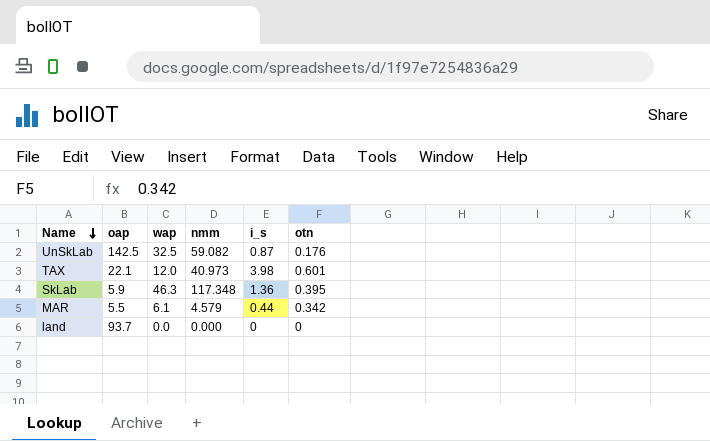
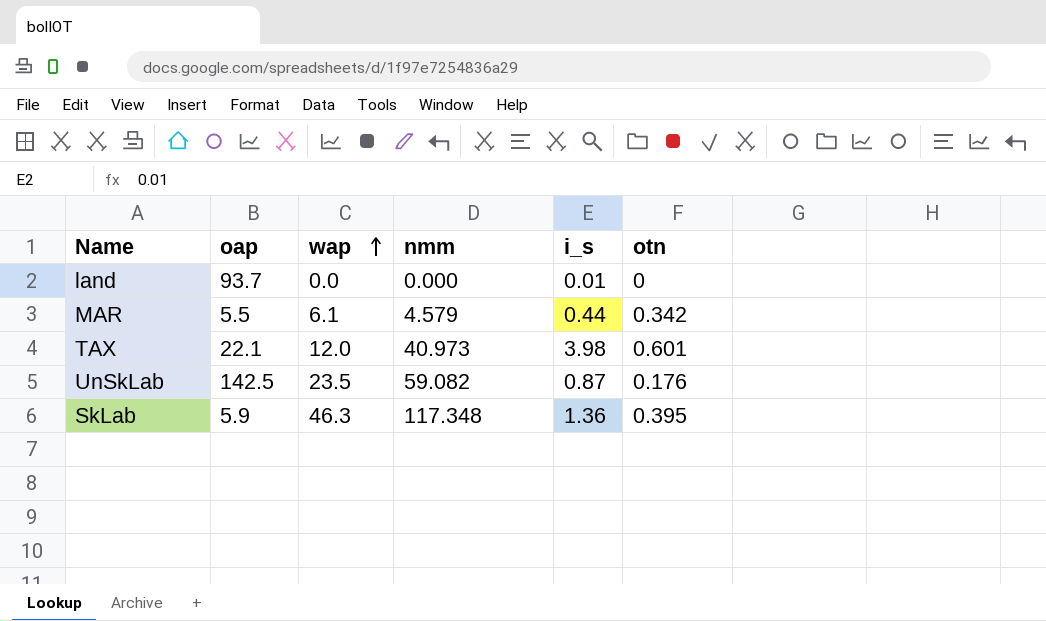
row order: Name descending -> wap ascending
land | i_s: 0 -> 0.01
UnSkLab | wap: 32.5 -> 23.5

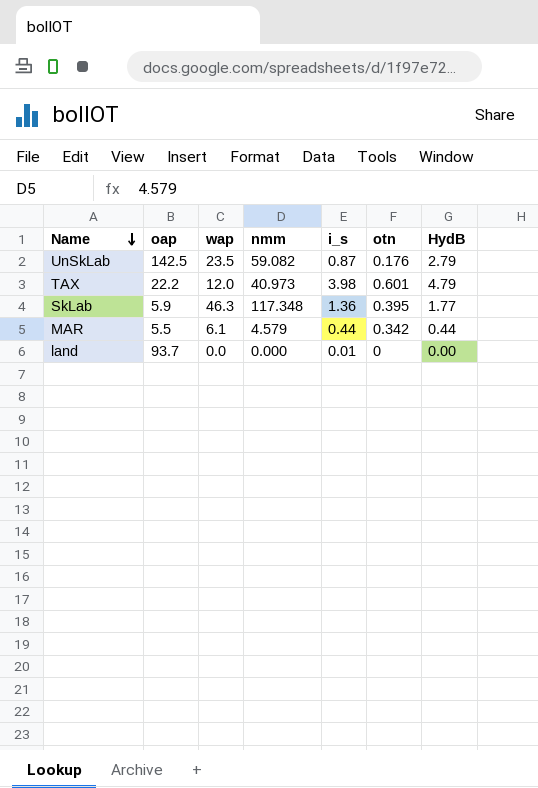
row order: wap ascending -> Name descending
column HydB | position: none -> 7
TAX | oap: 22.1 -> 22.2

